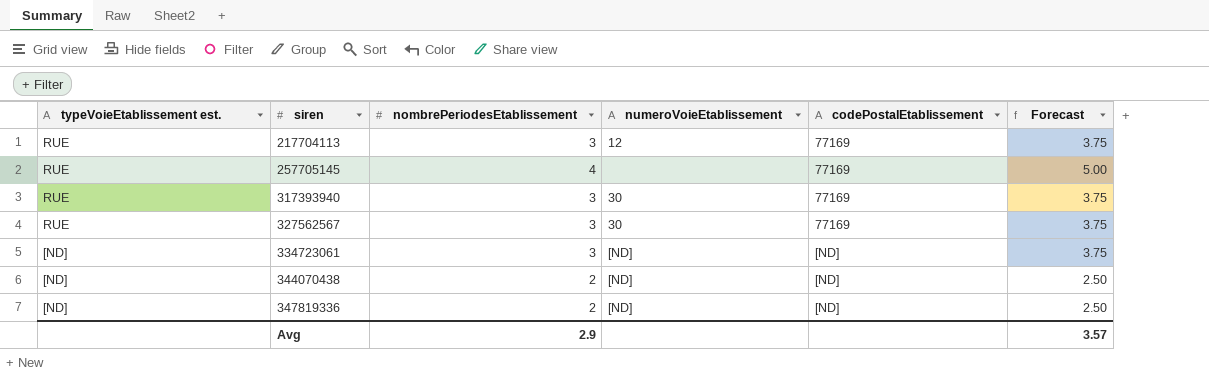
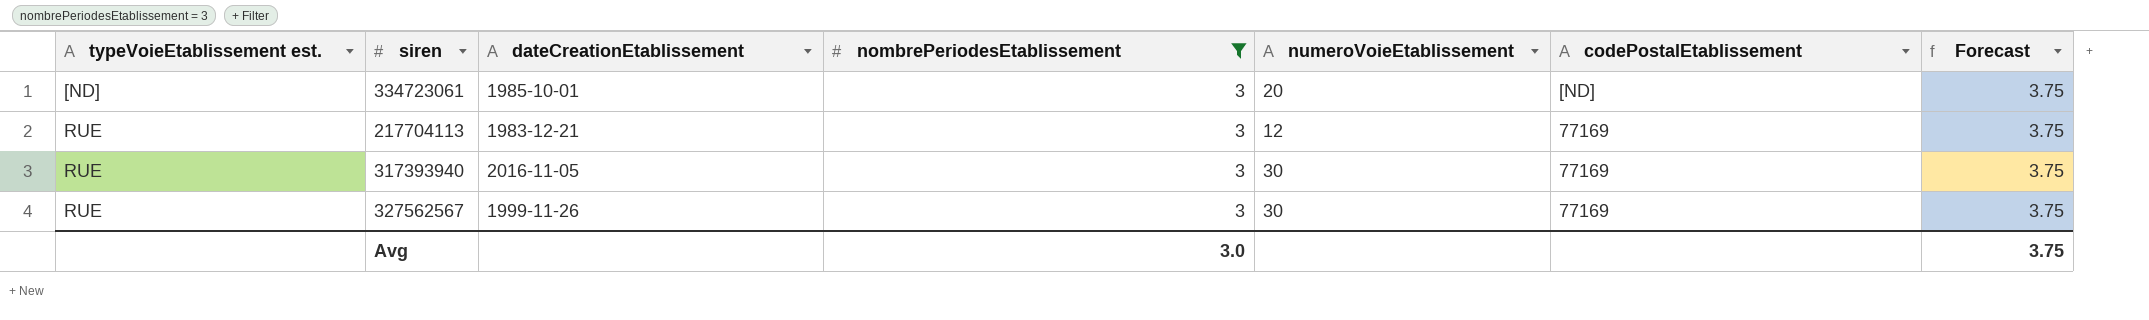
filter: none -> nombrePeriodesEtablissement = 3
row order: typeVoieEtablissement est. descending -> typeVoieEtablissement est. ascending
column dateCreationEtablissement | position: none -> 3
334723061 | numeroVoieEtablissement: [ND] -> 20
Avg | nombrePeriodesEtablissement: 2.9 -> 3.0
Avg | Forecast: 3.57 -> 3.75

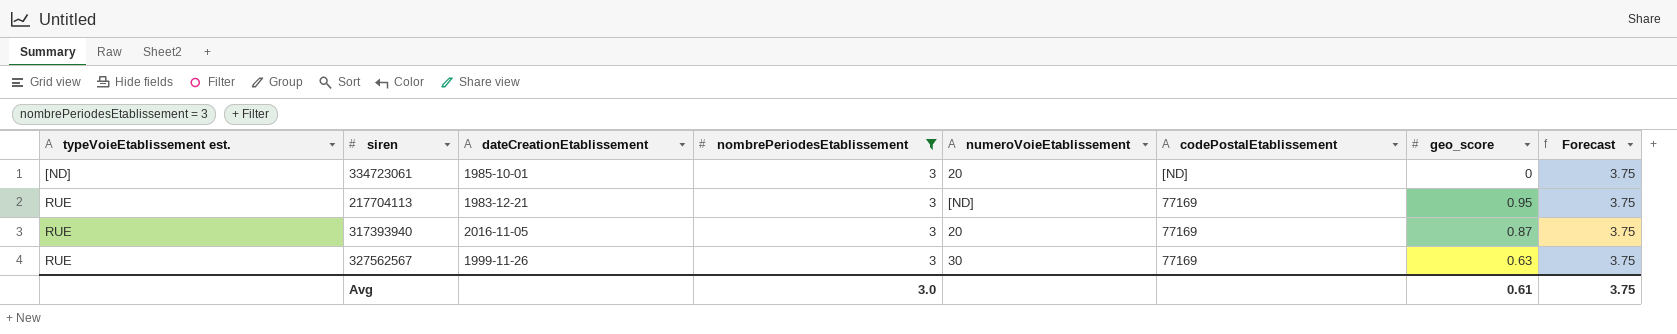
column geo_score | position: none -> 7
217704113 | numeroVoieEtablissement: 12 -> [ND]
317393940 | numeroVoieEtablissement: 30 -> 20

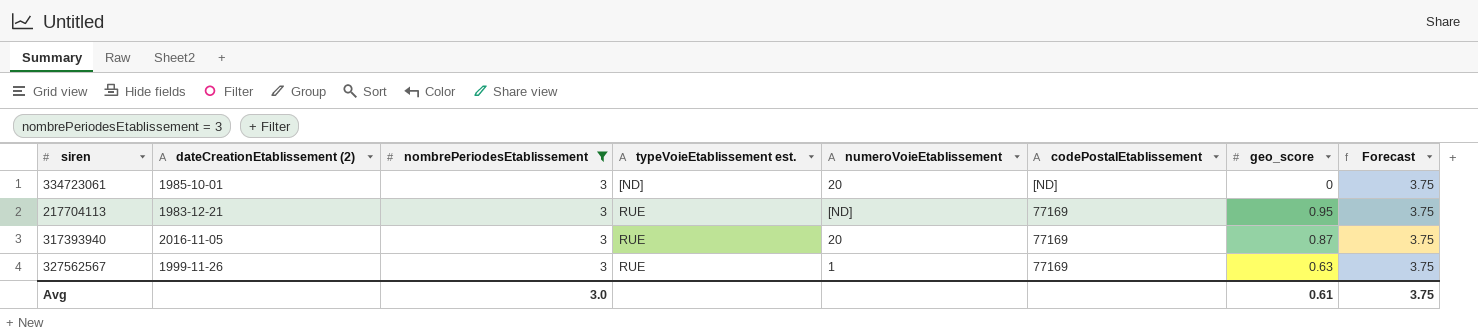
column name: dateCreationEtablissement -> dateCreationEtablissement (2)
column typeVoieEtablissement est. | position: 1 -> 4
327562567 | numeroVoieEtablissement: 30 -> 1

